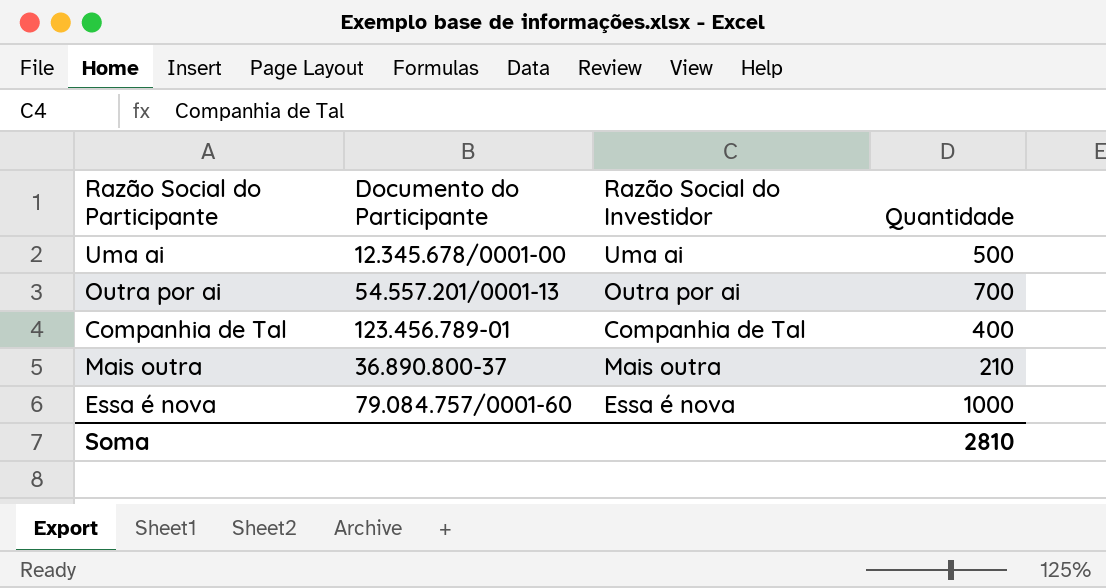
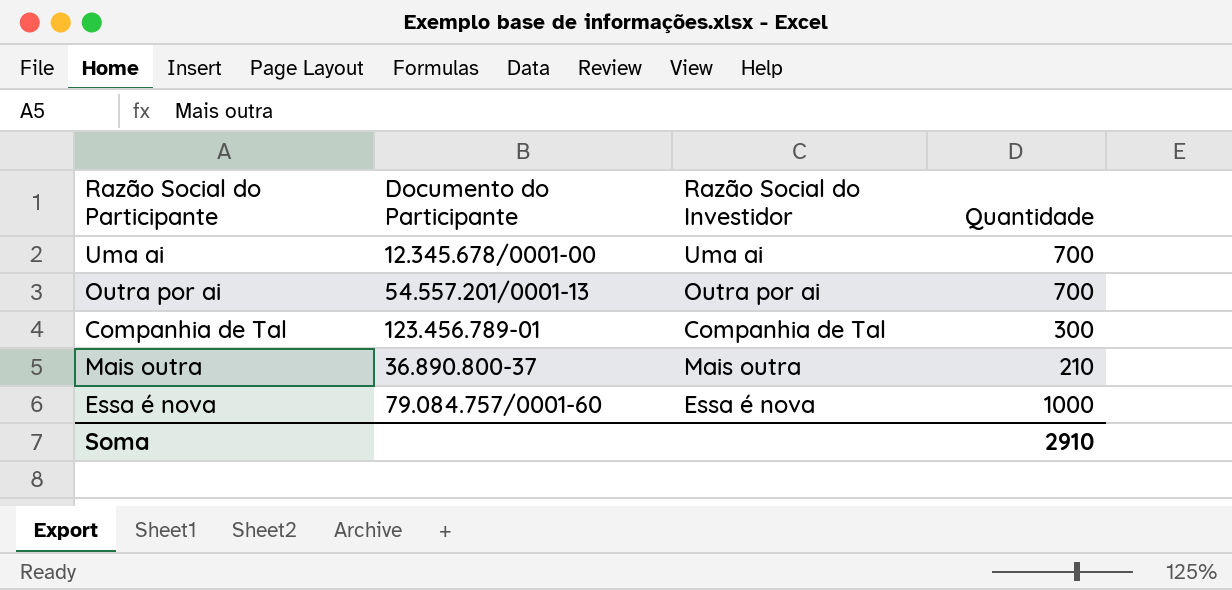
Uma ai | Quantidade: 500 -> 700
Companhia de Tal | Quantidade: 400 -> 300
Soma | Quantidade: 2810 -> 2910

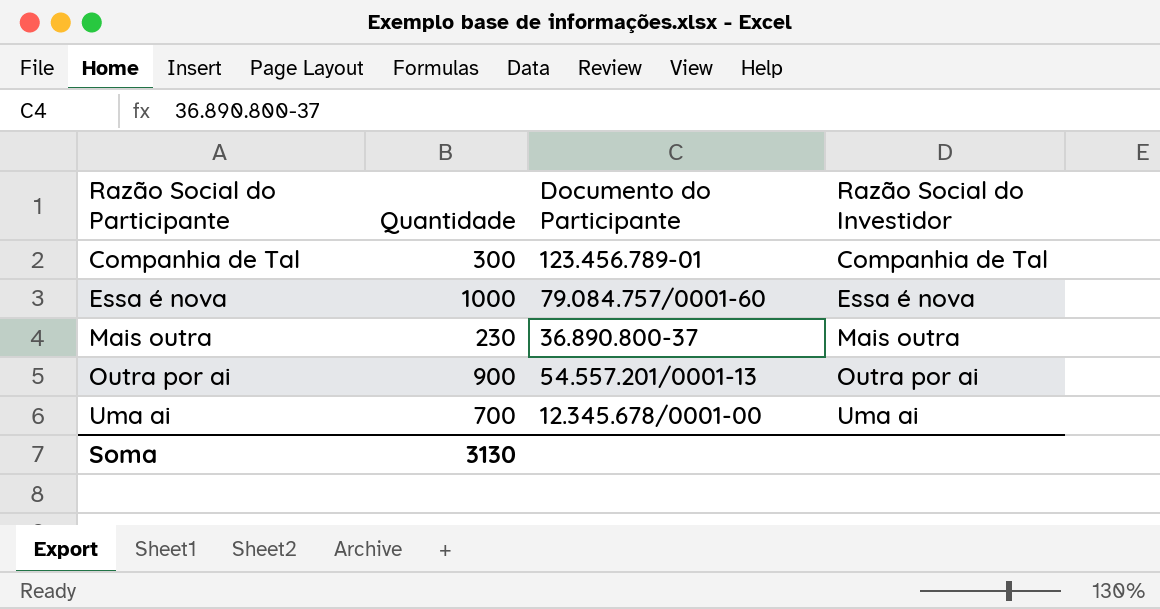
row order: none -> Razão Social do Participante ascending
column Quantidade | position: 4 -> 2
Mais outra | Quantidade: 210 -> 230
Outra por ai | Quantidade: 700 -> 900
Soma | Quantidade: 2910 -> 3130

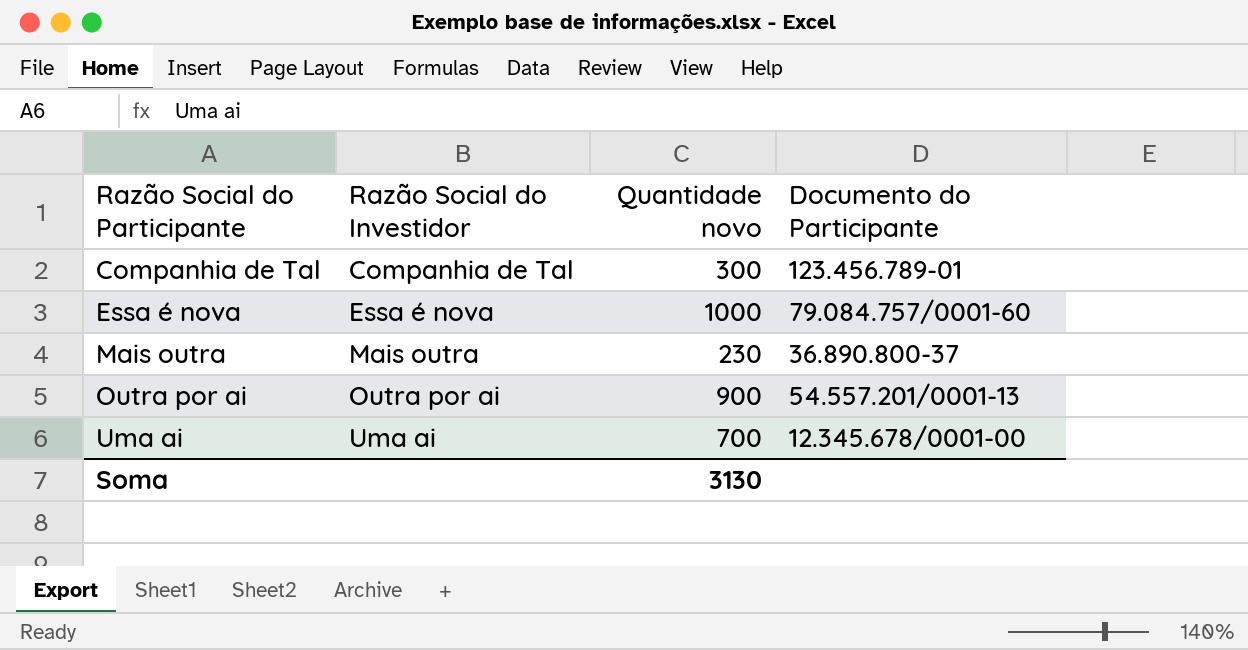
column Razão Social do Investidor | position: 4 -> 2
column name: Quantidade -> Quantidade novo

